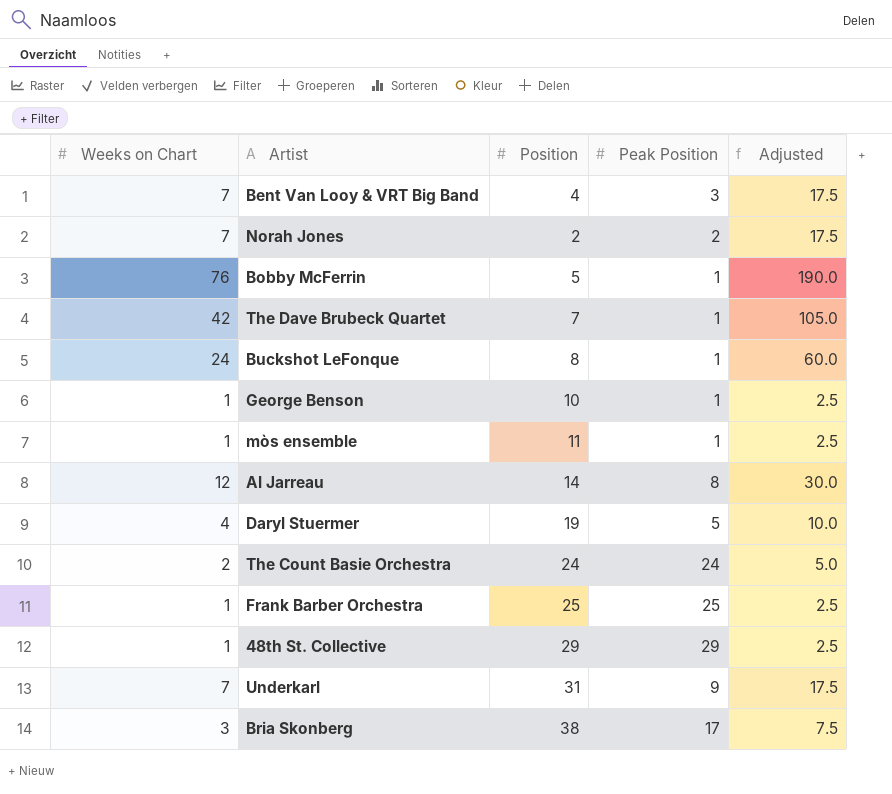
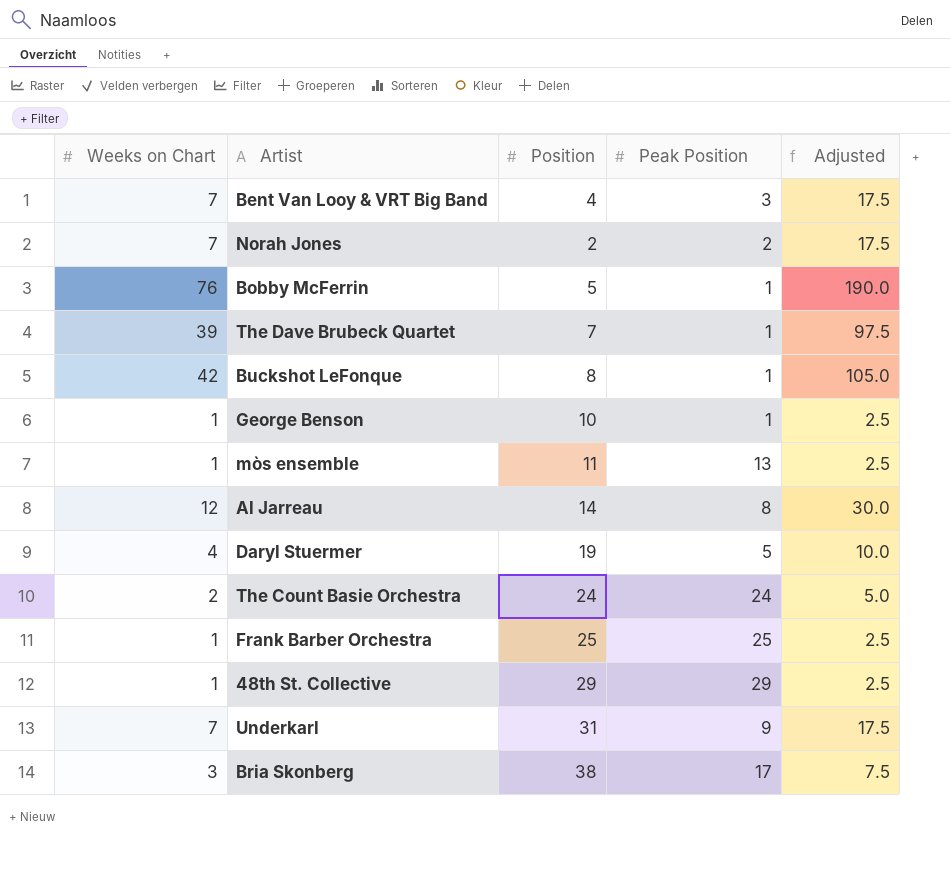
The Dave Brubeck Quartet | Weeks on Chart: 42 -> 39
The Dave Brubeck Quartet | Adjusted: 105.0 -> 97.5
Buckshot LeFonque | Weeks on Chart: 24 -> 42
Buckshot LeFonque | Adjusted: 60.0 -> 105.0
mòs ensemble | Peak Position: 1 -> 13

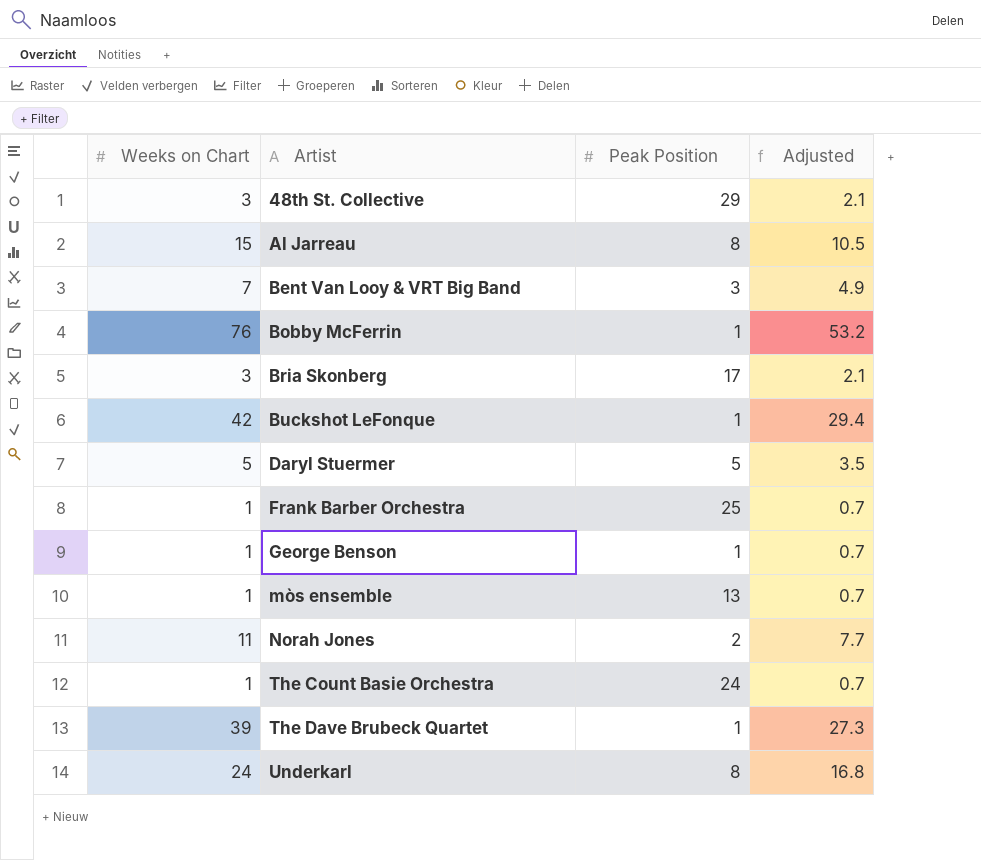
row order: none -> Artist ascending
column Position | position: 3 -> none
column Adjusted | formula: [Weeks on Chart] * 2.5 -> [Weeks on Chart] * 0.7
48th St. Collective | Weeks on Chart: 1 -> 3
Al Jarreau | Weeks on Chart: 12 -> 15
Daryl Stuermer | Weeks on Chart: 4 -> 5
Norah Jones | Weeks on Chart: 7 -> 11
The Count Basie Orchestra | Weeks on Chart: 2 -> 1
Underkarl | Weeks on Chart: 7 -> 24
Underkarl | Peak Position: 9 -> 8

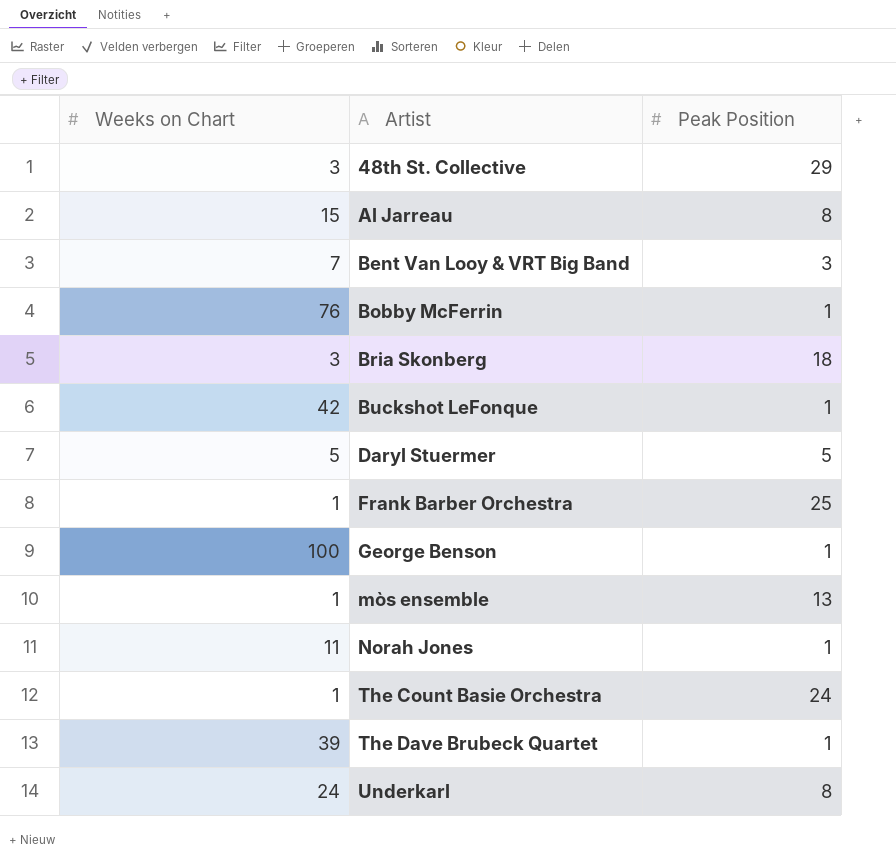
column Adjusted | formula: [Weeks on Chart] * 0.7 -> none
Bria Skonberg | Peak Position: 17 -> 18
George Benson | Weeks on Chart: 1 -> 100
Norah Jones | Peak Position: 2 -> 1

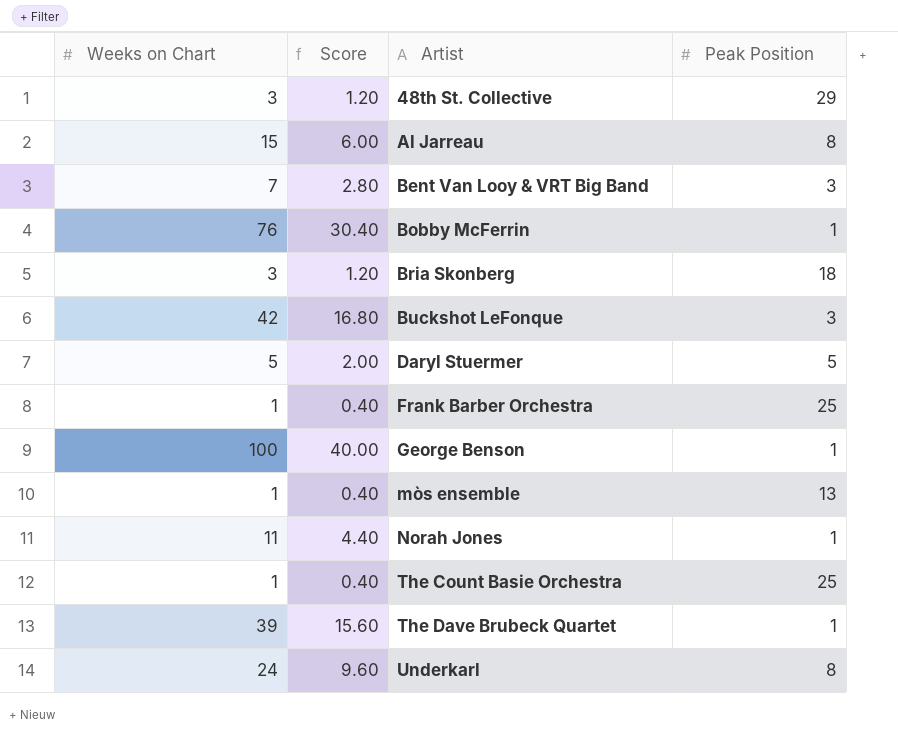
column Score | formula: none -> [Weeks on Chart] * 0.4
Buckshot LeFonque | Peak Position: 1 -> 3
The Count Basie Orchestra | Peak Position: 24 -> 25

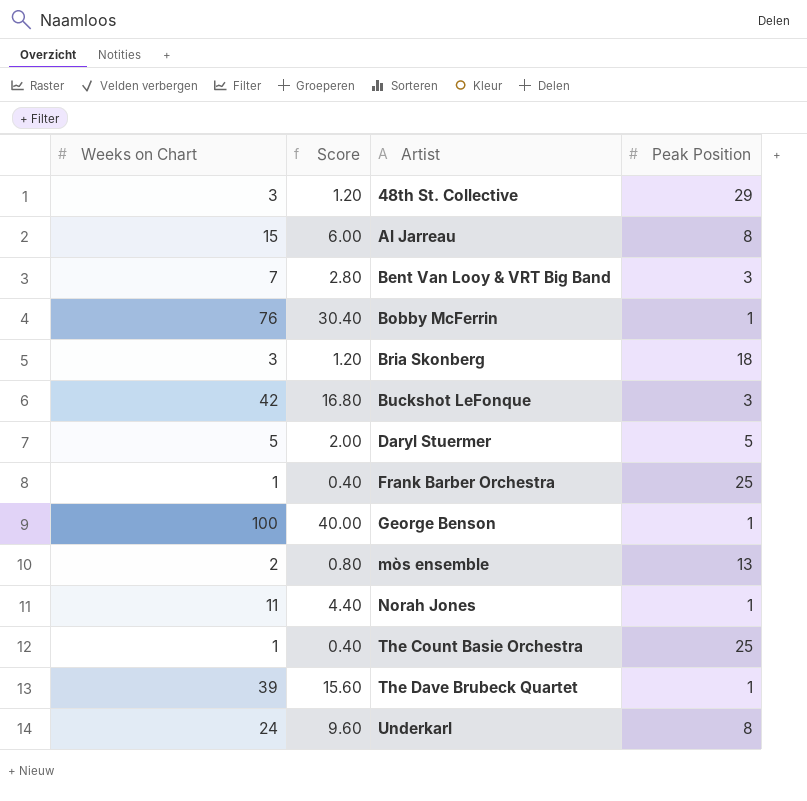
mòs ensemble | Weeks on Chart: 1 -> 2
mòs ensemble | Score: 0.40 -> 0.80

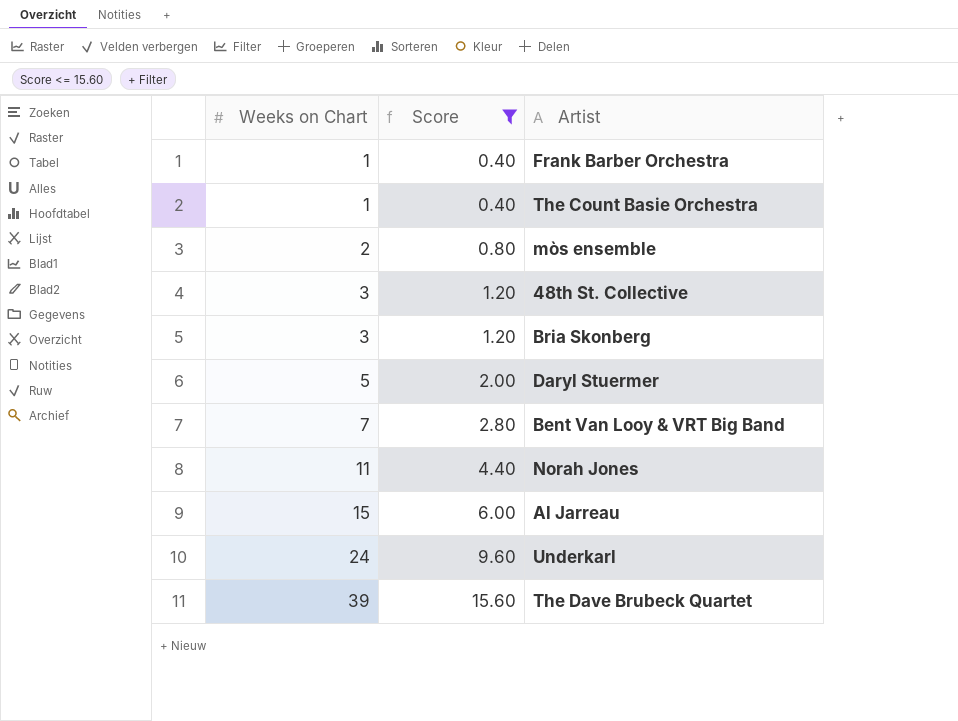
filter: none -> Score <= 15.60
row order: Artist ascending -> Weeks on Chart ascending
column Peak Position | position: 4 -> none

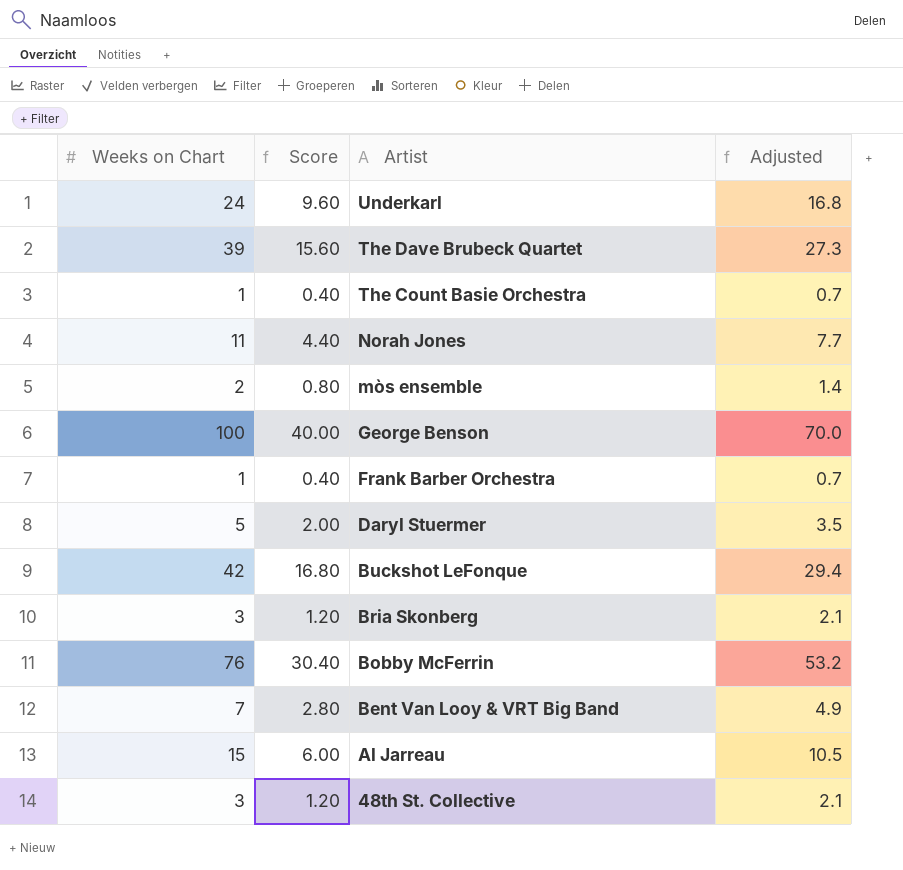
filter: Score <= 15.60 -> none
row order: Weeks on Chart ascending -> Artist descending
column Adjusted | formula: none -> [Weeks on Chart] * 0.7

